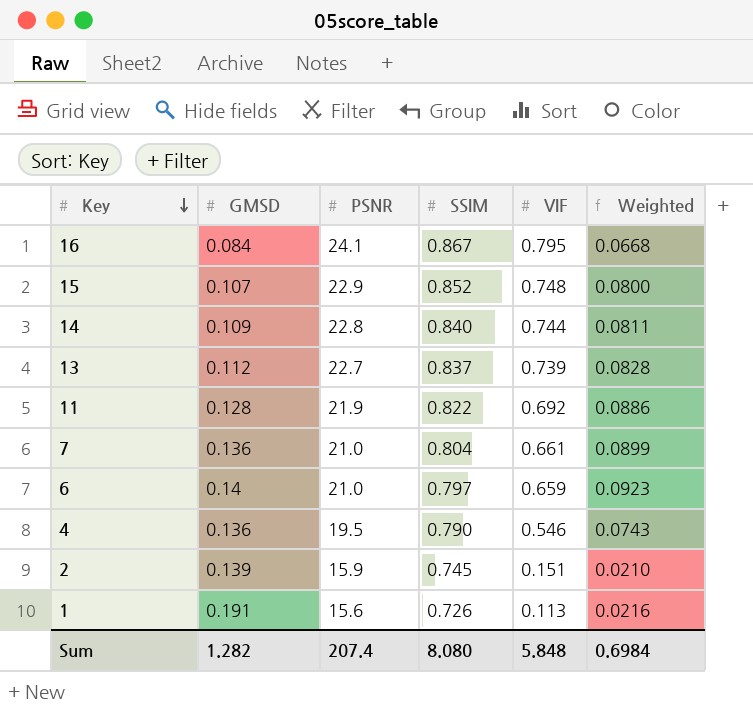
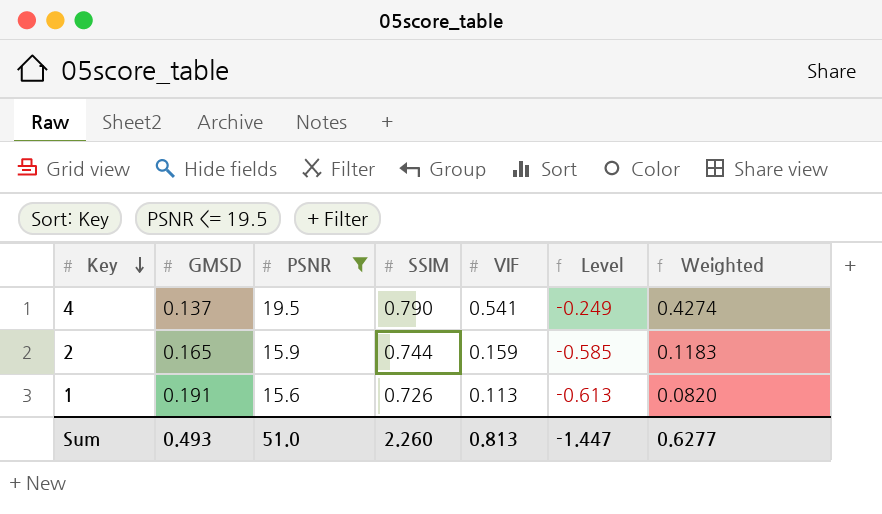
filter: none -> PSNR <= 19.5
column Level | formula: none -> [VIF] - [SSIM]
column Weighted | formula: [GMSD] * [VIF] -> [SSIM] * [VIF]
4 | GMSD: 0.136 -> 0.137
4 | VIF: 0.546 -> 0.541
2 | GMSD: 0.139 -> 0.165
2 | SSIM: 0.745 -> 0.744
2 | VIF: 0.151 -> 0.159
Sum | GMSD: 1.282 -> 0.493
Sum | PSNR: 207.4 -> 51.0
Sum | SSIM: 8.080 -> 2.260
Sum | VIF: 5.848 -> 0.813
Sum | Weighted: 0.6984 -> 0.6277

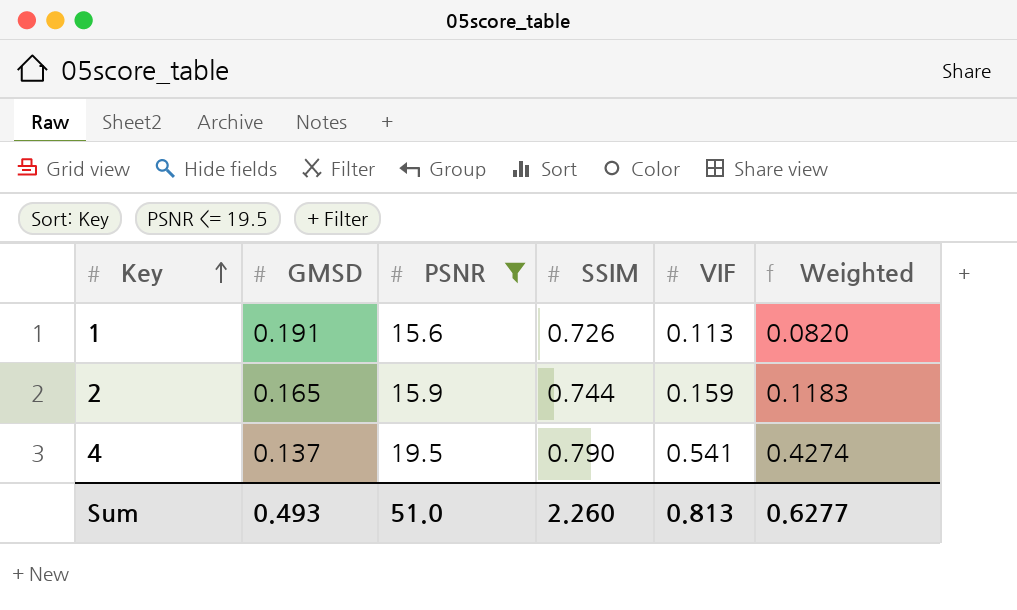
row order: Key descending -> Key ascending
column Level | formula: [VIF] - [SSIM] -> none

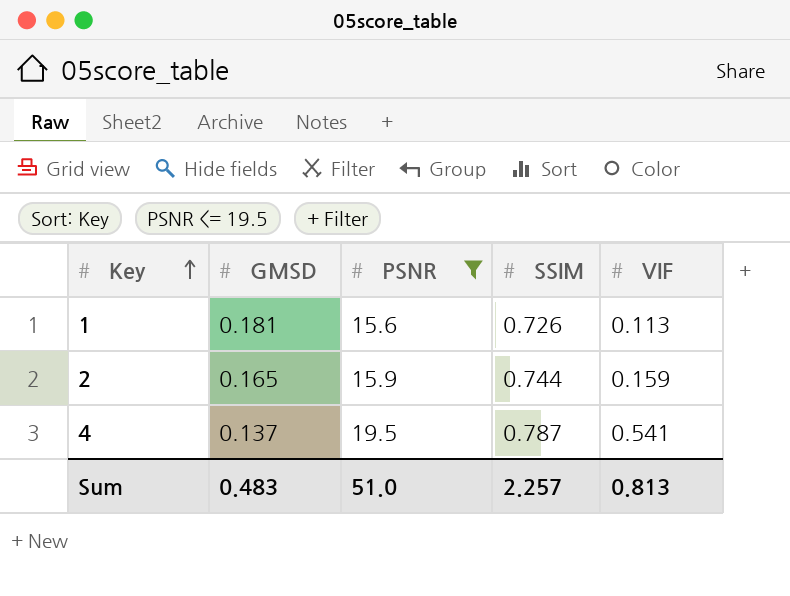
column Weighted | formula: [SSIM] * [VIF] -> none
1 | GMSD: 0.191 -> 0.181
4 | SSIM: 0.790 -> 0.787
Sum | GMSD: 0.493 -> 0.483
Sum | SSIM: 2.260 -> 2.257

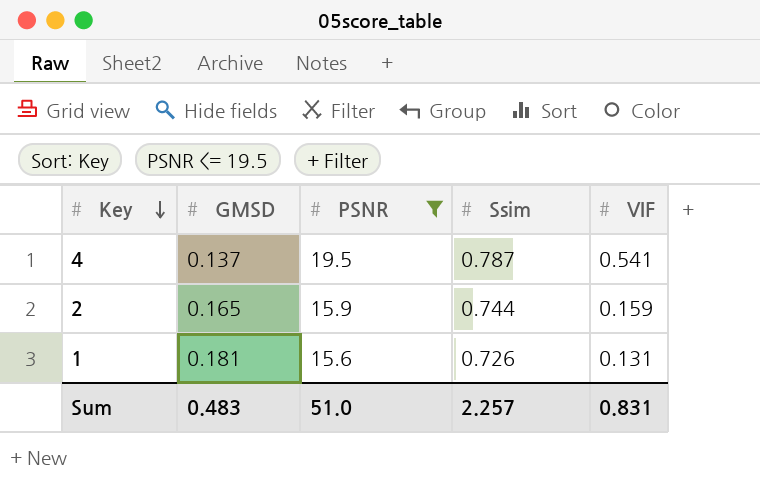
row order: Key ascending -> Key descending
column name: SSIM -> Ssim
1 | VIF: 0.113 -> 0.131
Sum | VIF: 0.813 -> 0.831

